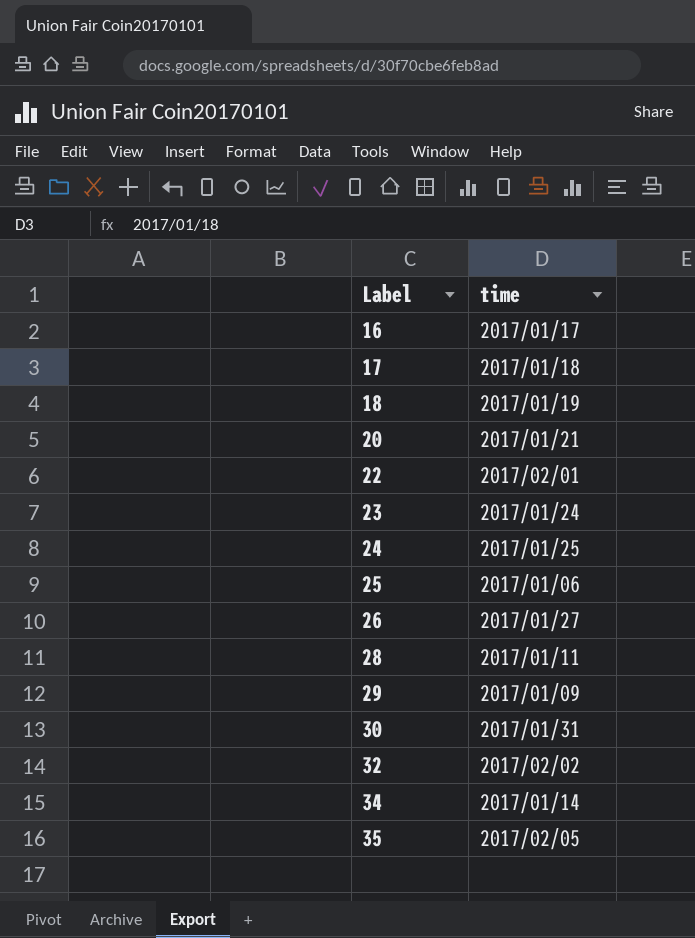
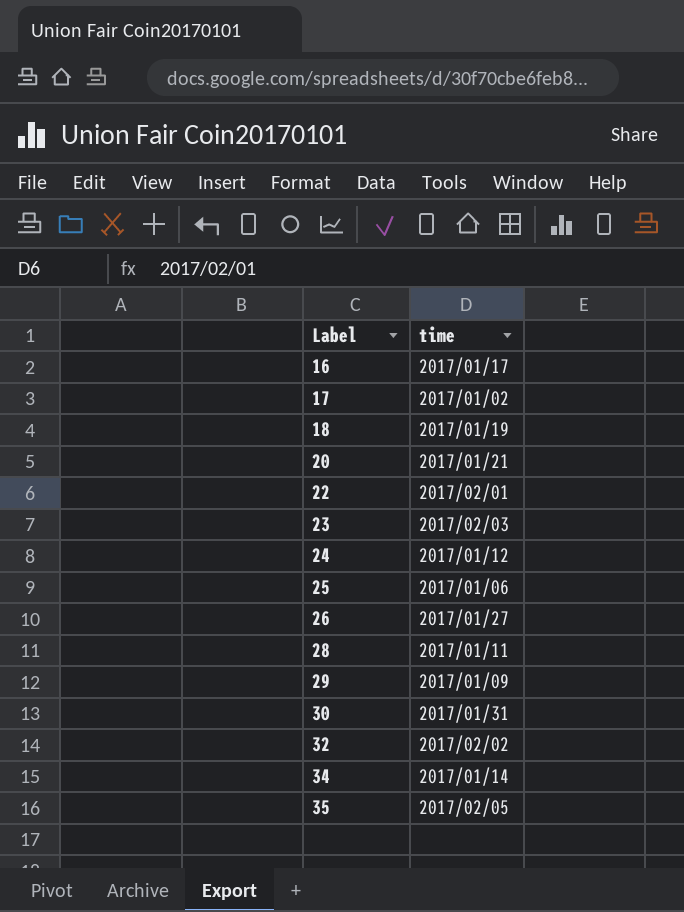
17 | time: 2017/01/18 -> 2017/01/02
23 | time: 2017/01/24 -> 2017/02/03
24 | time: 2017/01/25 -> 2017/01/12

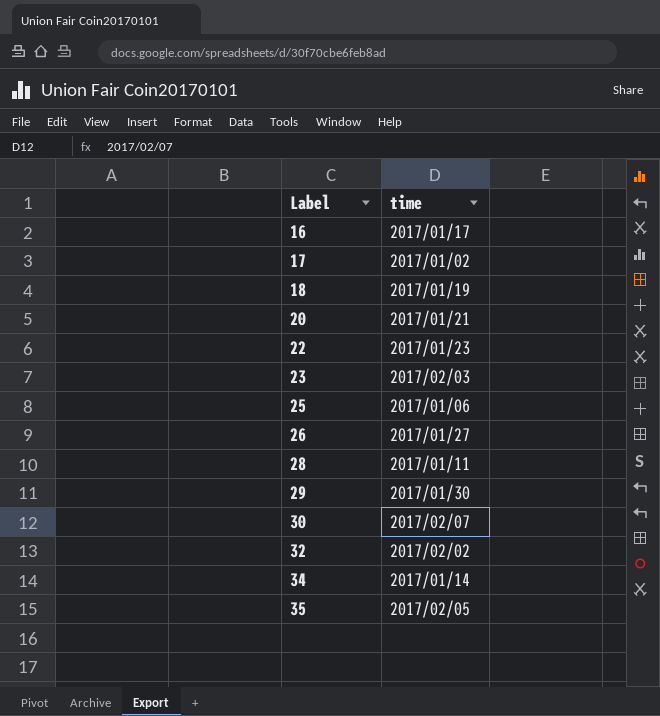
row 24: 2017/01/12 -> none
22 | time: 2017/02/01 -> 2017/01/23
29 | time: 2017/01/09 -> 2017/01/30
30 | time: 2017/01/31 -> 2017/02/07

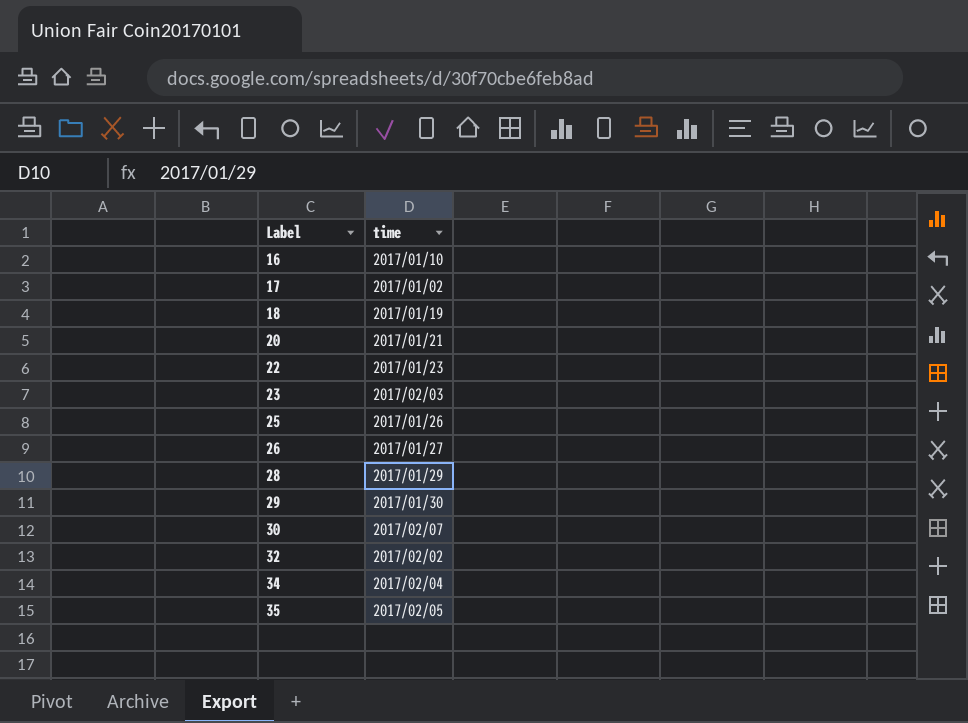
16 | time: 2017/01/17 -> 2017/01/10
25 | time: 2017/01/06 -> 2017/01/26
28 | time: 2017/01/11 -> 2017/01/29
34 | time: 2017/01/14 -> 2017/02/04

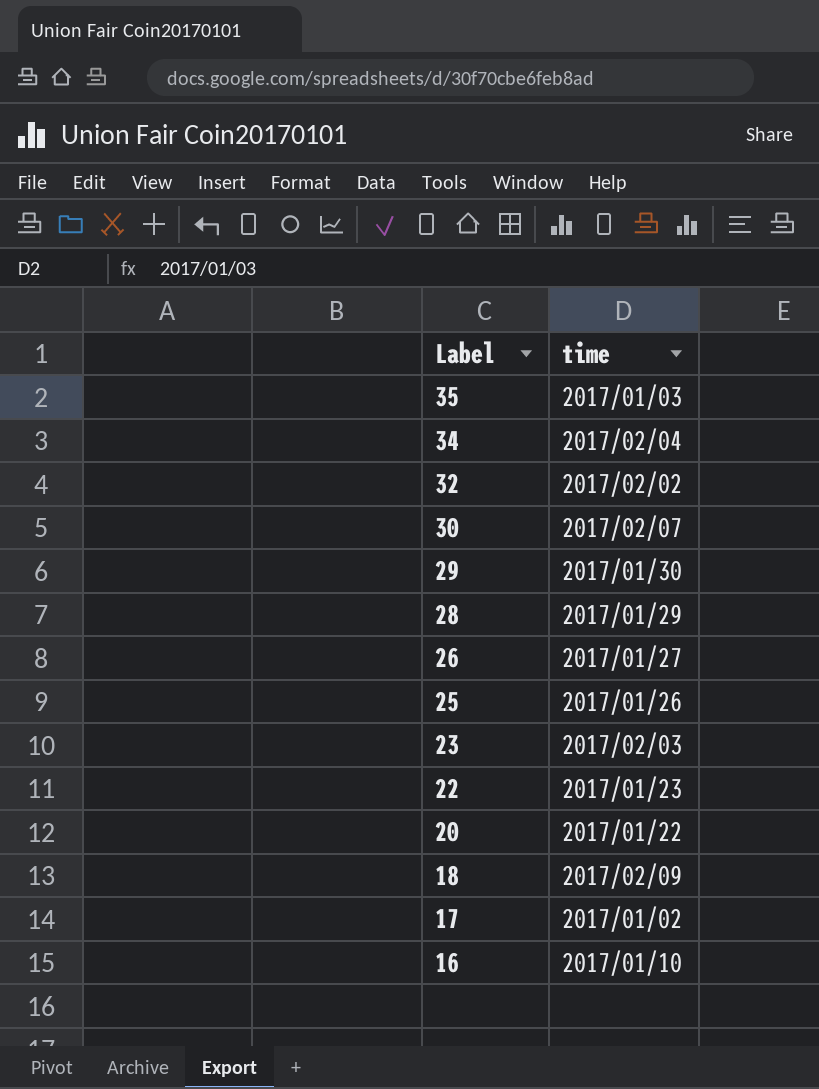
row order: Label ascending -> Label descending
35 | time: 2017/02/05 -> 2017/01/03
20 | time: 2017/01/21 -> 2017/01/22
18 | time: 2017/01/19 -> 2017/02/09

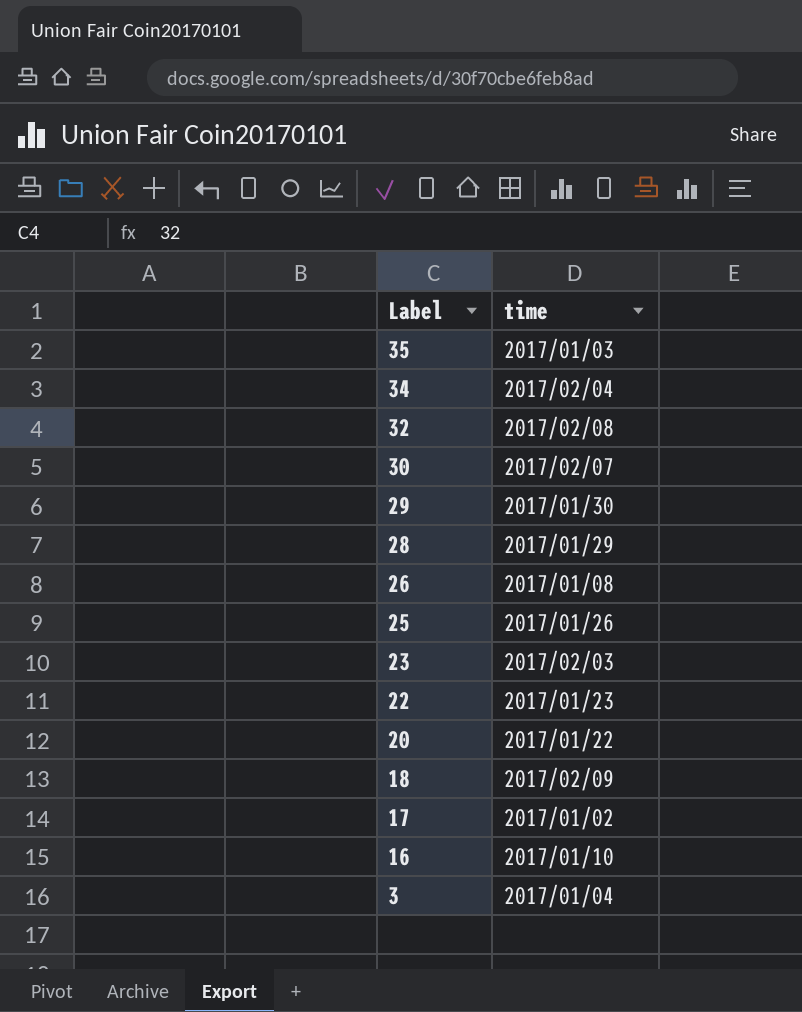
32 | time: 2017/02/02 -> 2017/02/08
26 | time: 2017/01/27 -> 2017/01/08
row 3: none -> 2017/01/04

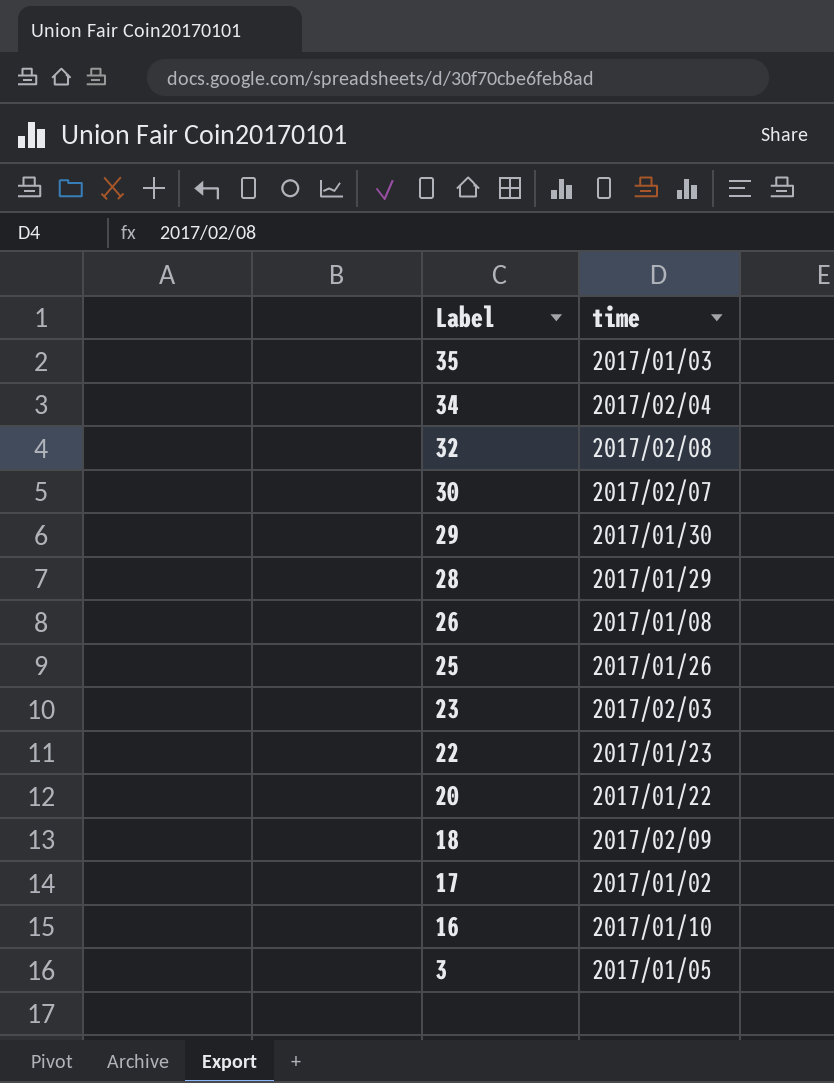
3 | time: 2017/01/04 -> 2017/01/05

